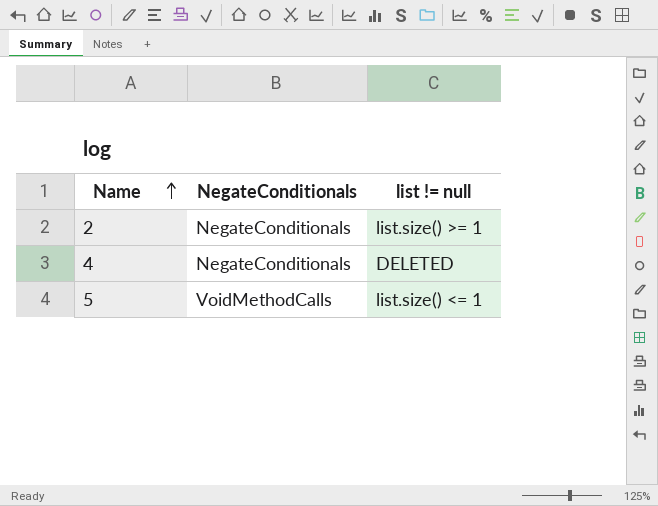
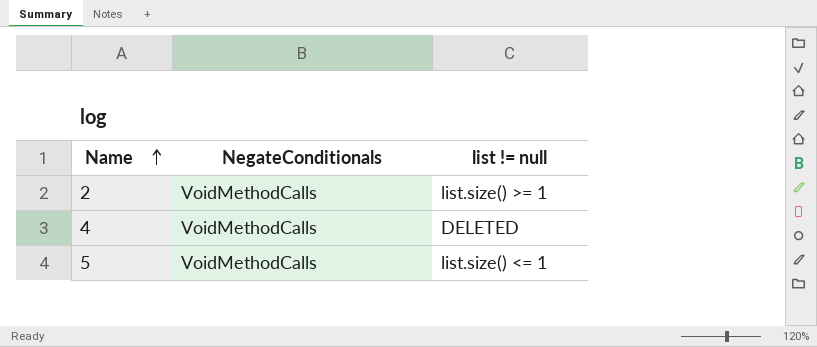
2 | NegateConditionals: NegateConditionals -> VoidMethodCalls
4 | NegateConditionals: NegateConditionals -> VoidMethodCalls

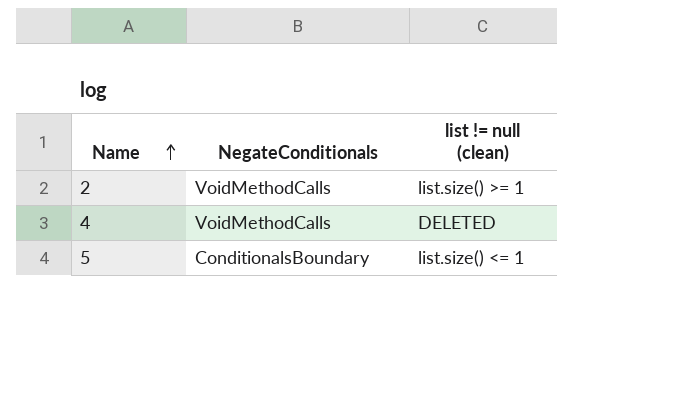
column name: list != null -> list != null (clean)
5 | NegateConditionals: VoidMethodCalls -> ConditionalsBoundary

